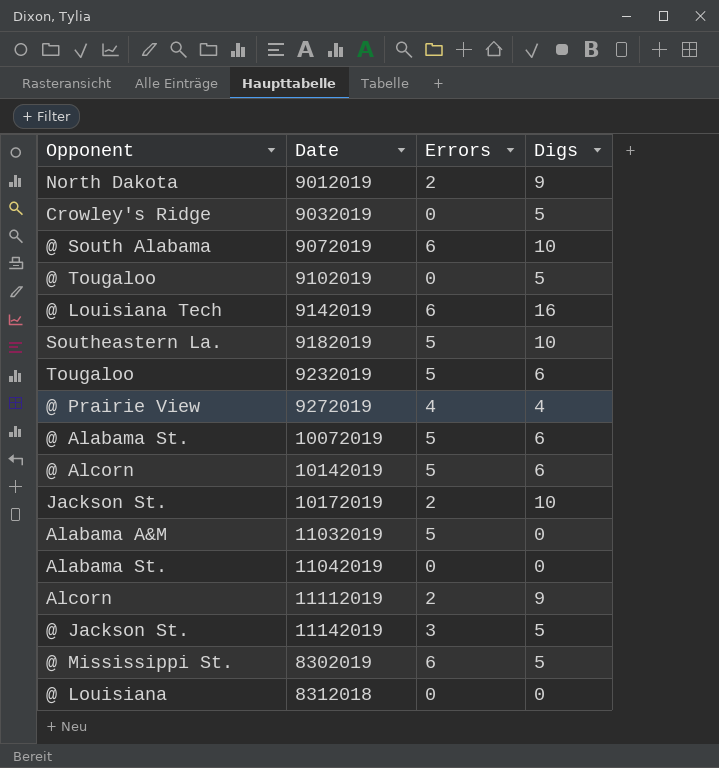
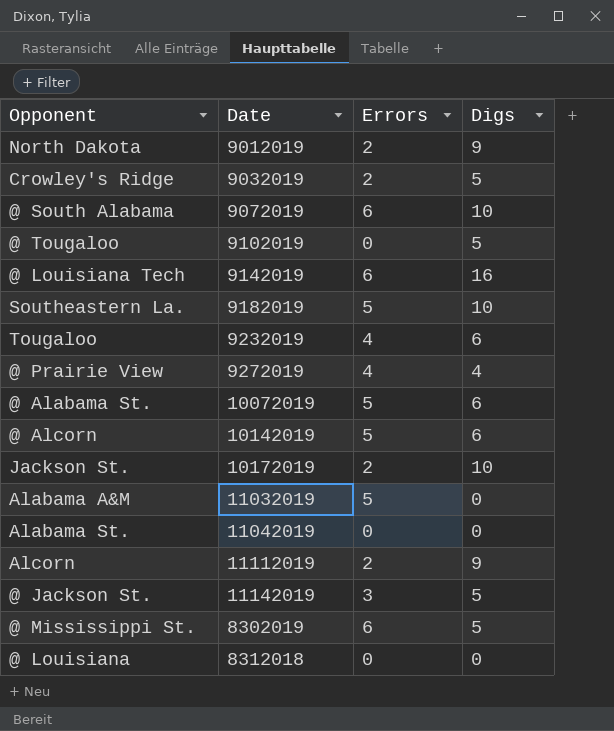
Crowley's Ridge | Errors: 0 -> 2
Tougaloo | Errors: 5 -> 4

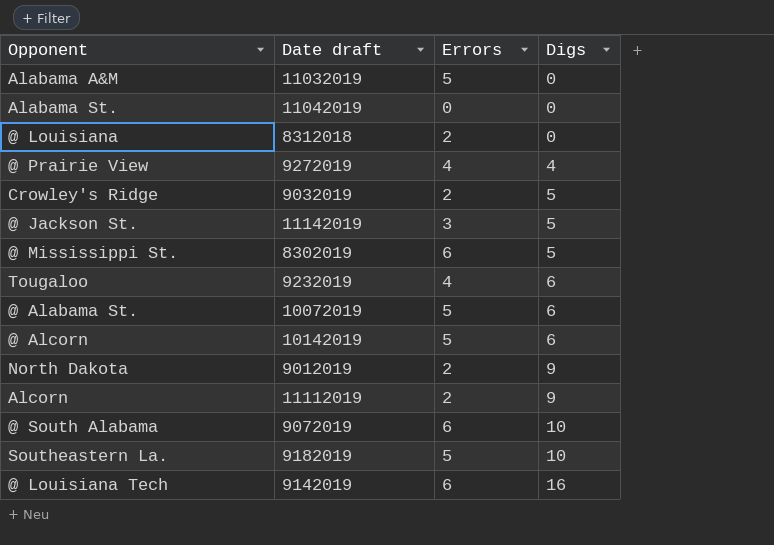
row order: none -> Digs ascending
column name: Date -> Date draft
row @ Tougaloo: 9102019 | 0 | 5 -> none
row Jackson St.: 10172019 | 2 | 10 -> none
@ Louisiana | Errors: 0 -> 2

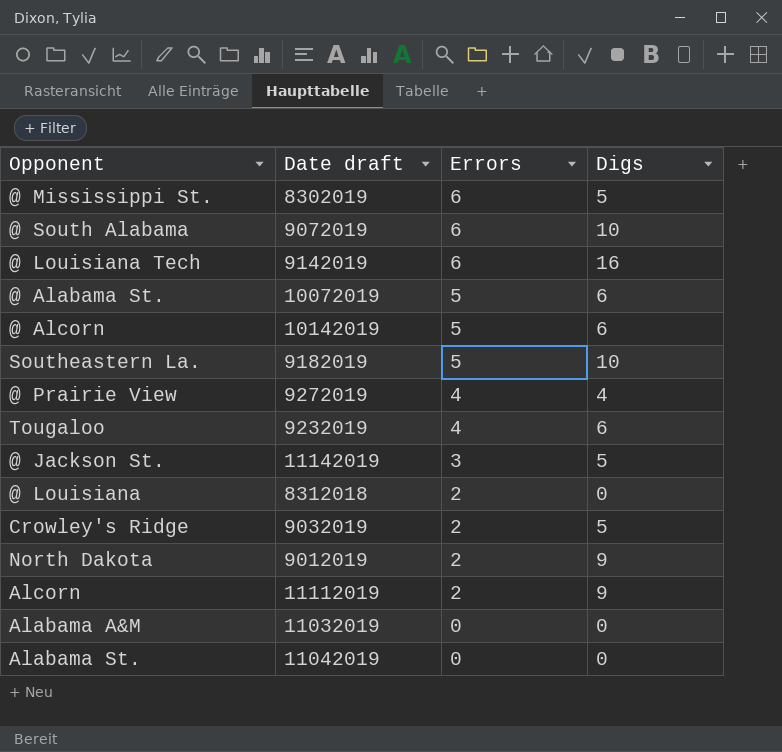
row order: Digs ascending -> Errors descending
Alabama A&M | Errors: 5 -> 0

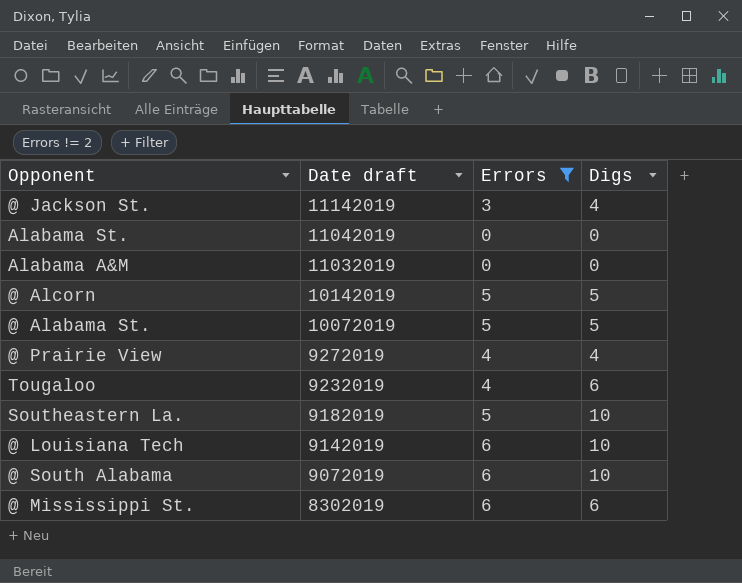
filter: none -> Errors != 2
row order: Errors descending -> Date draft descending
@ Jackson St. | Digs: 5 -> 4
@ Alcorn | Digs: 6 -> 5
@ Alabama St. | Digs: 6 -> 5
@ Louisiana Tech | Digs: 16 -> 10
@ Mississippi St. | Digs: 5 -> 6

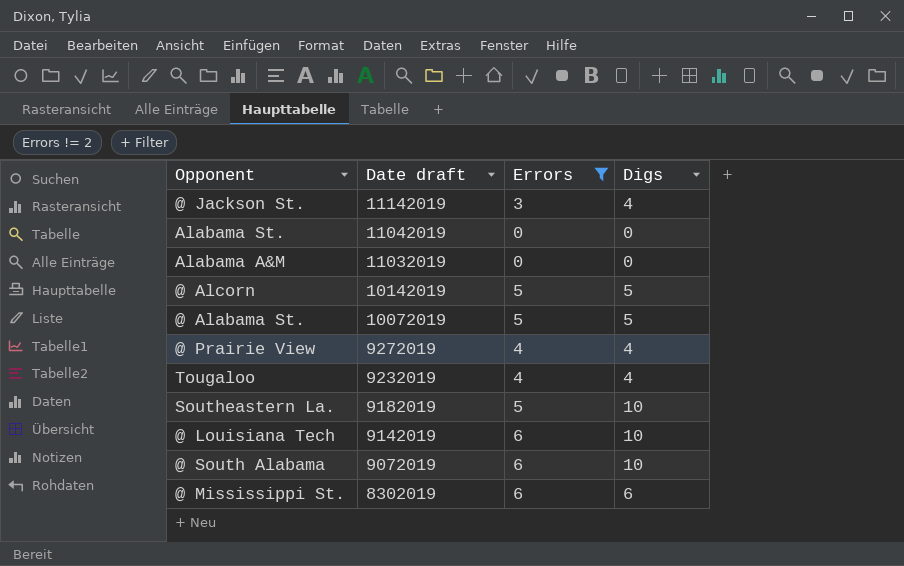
Tougaloo | Digs: 6 -> 4

